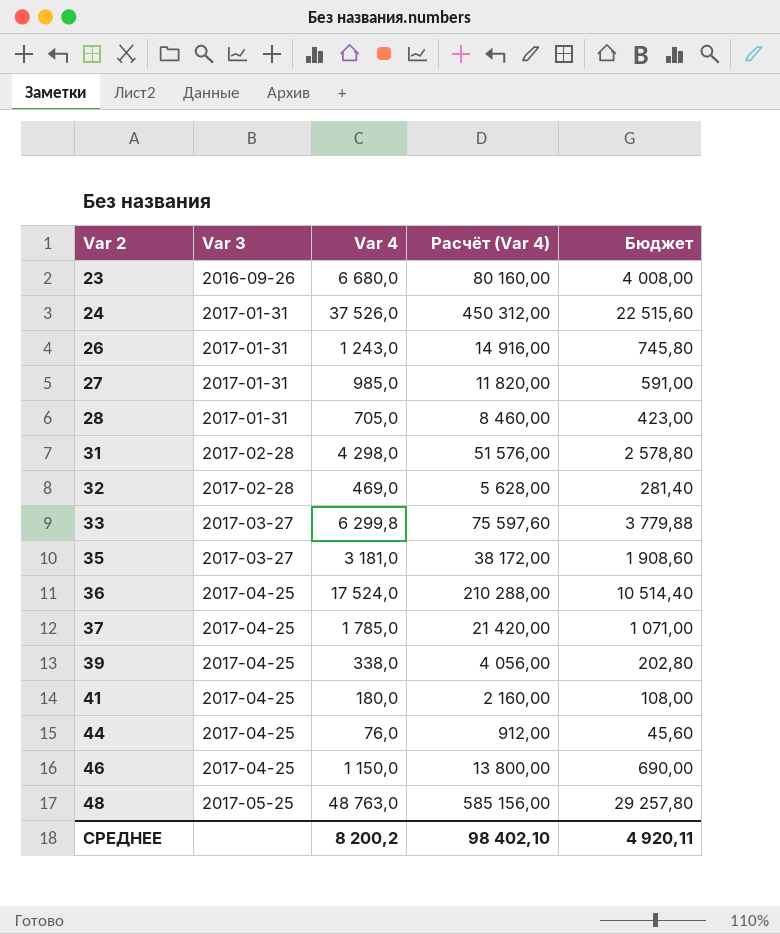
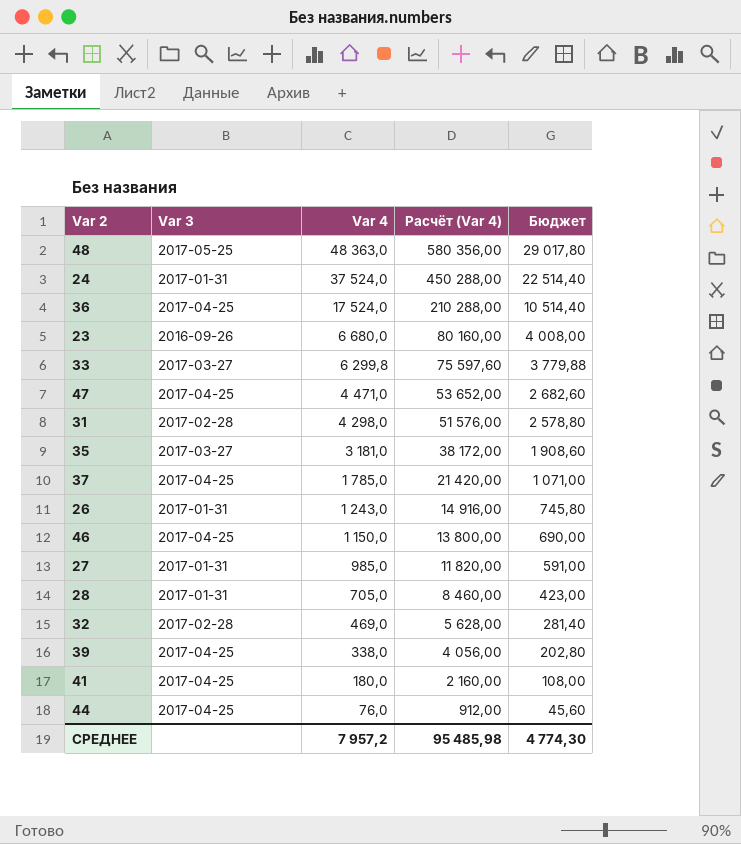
row order: Var 2 ascending -> Var 4 descending
48 | Var 4: 48 763,0 -> 48 363,0
48 | Расчёт (Var 4): 585 156,00 -> 580 356,00
48 | Бюджет: 29 257,80 -> 29 017,80
24 | Var 4: 37 526,0 -> 37 524,0
24 | Расчёт (Var 4): 450 312,00 -> 450 288,00
24 | Бюджет: 22 515,60 -> 22 514,40
row 47: none -> 2017-04-25 | 4 471,0 | 53 652,00 | 2 682,60
СРЕДНЕЕ | Var 4: 8 200,2 -> 7 957,2
СРЕДНЕЕ | Расчёт (Var 4): 98 402,10 -> 95 485,98
СРЕДНЕЕ | Бюджет: 4 920,11 -> 4 774,30

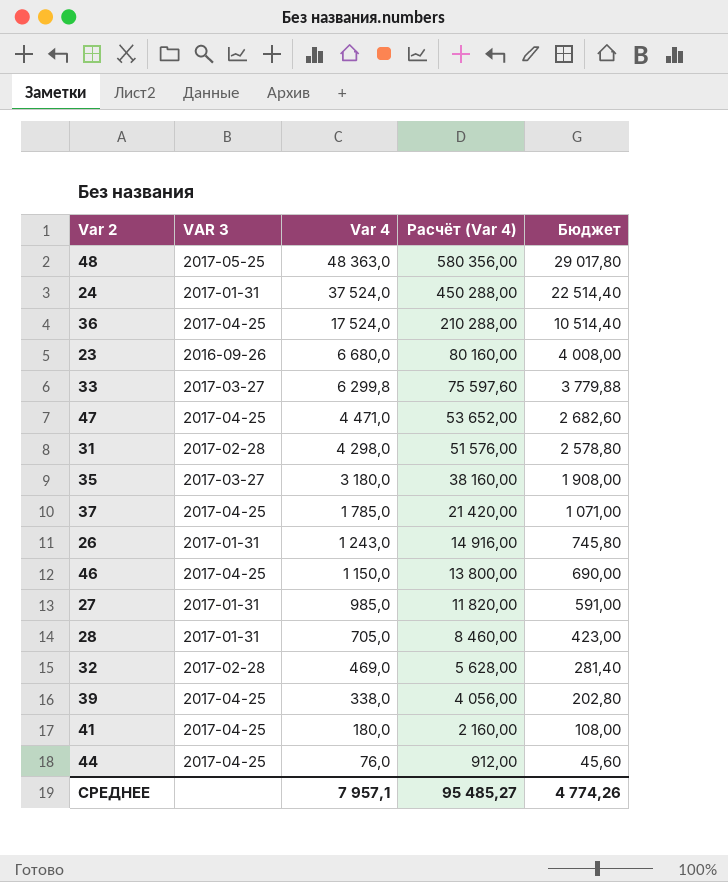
column name: Var 3 -> VAR 3
35 | Var 4: 3 181,0 -> 3 180,0
35 | Расчёт (Var 4): 38 172,00 -> 38 160,00
35 | Бюджет: 1 908,60 -> 1 908,00
СРЕДНЕЕ | Var 4: 7 957,2 -> 7 957,1
СРЕДНЕЕ | Расчёт (Var 4): 95 485,98 -> 95 485,27
СРЕДНЕЕ | Бюджет: 4 774,30 -> 4 774,26

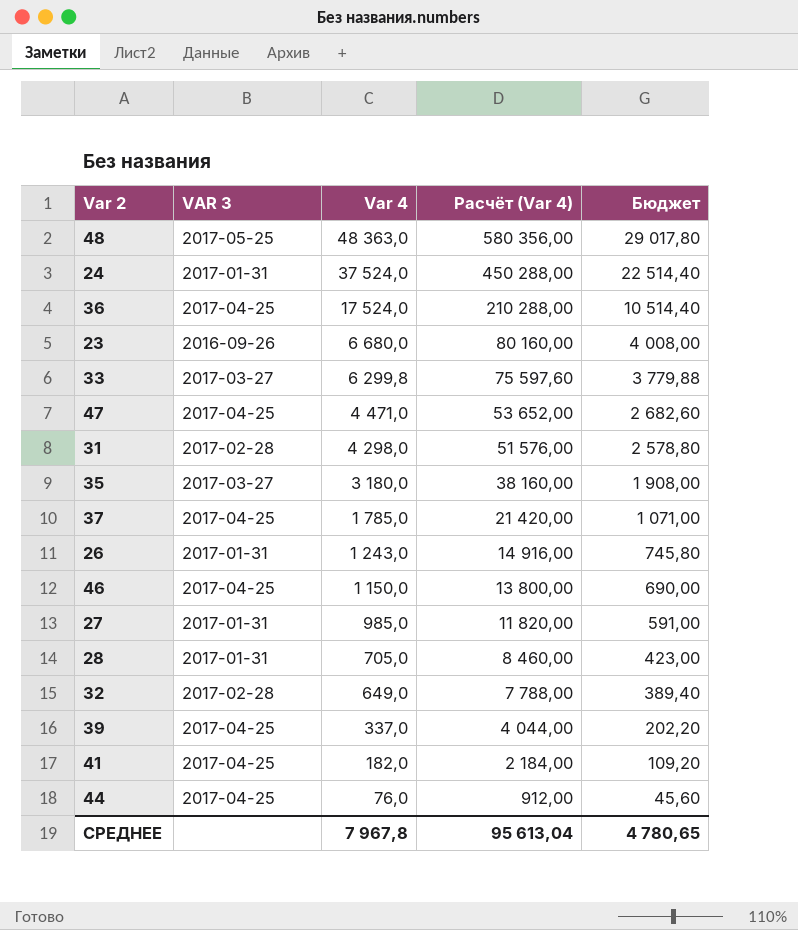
32 | Var 4: 469,0 -> 649,0
32 | Расчёт (Var 4): 5 628,00 -> 7 788,00
32 | Бюджет: 281,40 -> 389,40
39 | Var 4: 338,0 -> 337,0
39 | Расчёт (Var 4): 4 056,00 -> 4 044,00
39 | Бюджет: 202,80 -> 202,20
41 | Var 4: 180,0 -> 182,0
41 | Расчёт (Var 4): 2 160,00 -> 2 184,00
41 | Бюджет: 108,00 -> 109,20
СРЕДНЕЕ | Var 4: 7 957,1 -> 7 967,8
СРЕДНЕЕ | Расчёт (Var 4): 95 485,27 -> 95 613,04
СРЕДНЕЕ | Бюджет: 4 774,26 -> 4 780,65

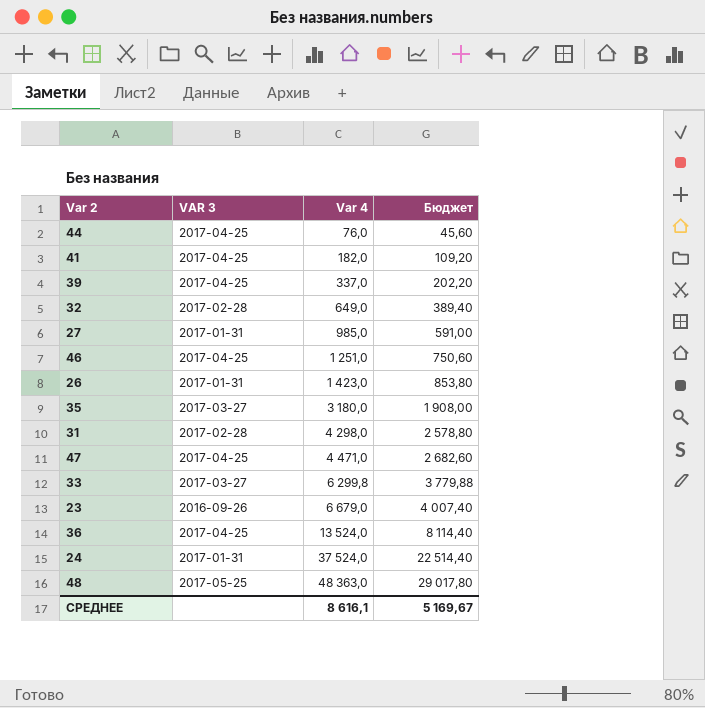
row order: Var 4 descending -> Var 4 ascending
column Расчёт (Var 4) | formula: [Var 4] * 12 -> none
row 37: 2017-04-25 | 1 785,0 | 21 420,00 | 1 071,00 -> none
row 28: 2017-01-31 | 705,0 | 8 460,00 | 423,00 -> none
46 | Var 4: 1 150,0 -> 1 251,0
46 | Бюджет: 690,00 -> 750,60
26 | Var 4: 1 243,0 -> 1 423,0
26 | Бюджет: 745,80 -> 853,80
23 | Var 4: 6 680,0 -> 6 679,0
23 | Бюджет: 4 008,00 -> 4 007,40
36 | Var 4: 17 524,0 -> 13 524,0
36 | Бюджет: 10 514,40 -> 8 114,40
СРЕДНЕЕ | Var 4: 7 967,8 -> 8 616,1
СРЕДНЕЕ | Бюджет: 4 780,65 -> 5 169,67

